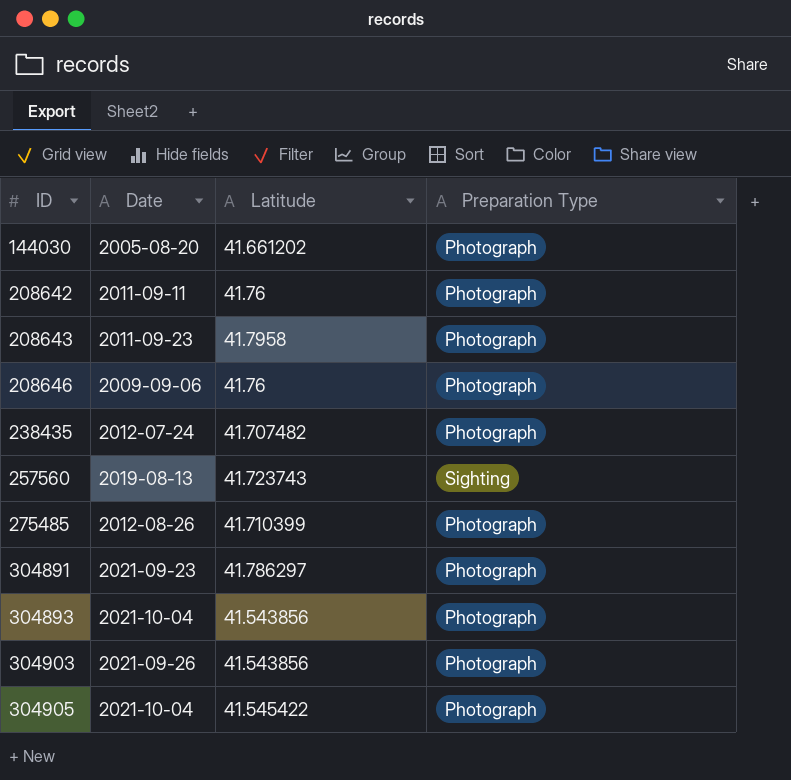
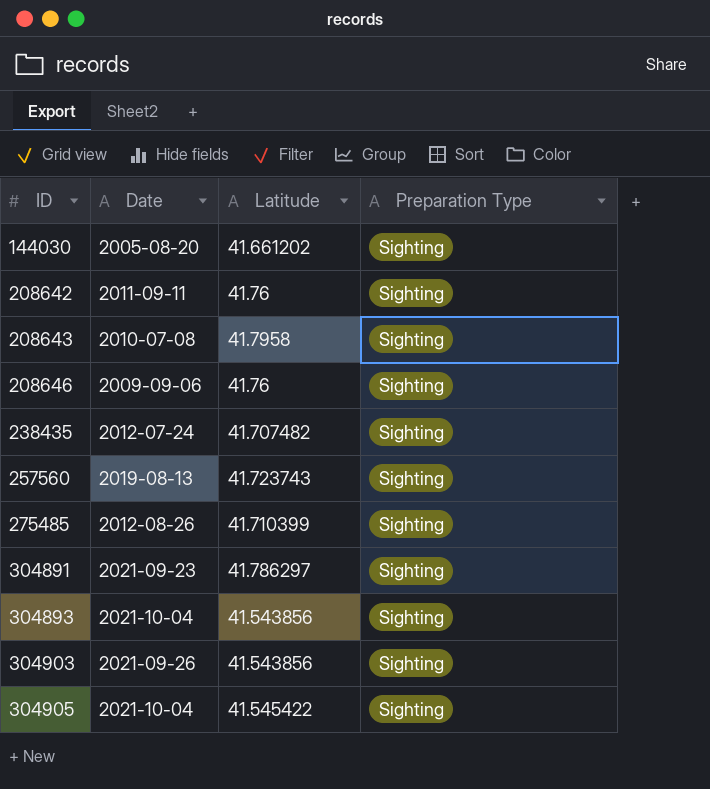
144030 | Preparation Type: Photograph -> Sighting
208642 | Preparation Type: Photograph -> Sighting
208643 | Date: 2011-09-23 -> 2010-07-08
208643 | Preparation Type: Photograph -> Sighting
208646 | Preparation Type: Photograph -> Sighting
238435 | Preparation Type: Photograph -> Sighting
275485 | Preparation Type: Photograph -> Sighting
304891 | Preparation Type: Photograph -> Sighting
304893 | Preparation Type: Photograph -> Sighting
304903 | Preparation Type: Photograph -> Sighting
304905 | Preparation Type: Photograph -> Sighting

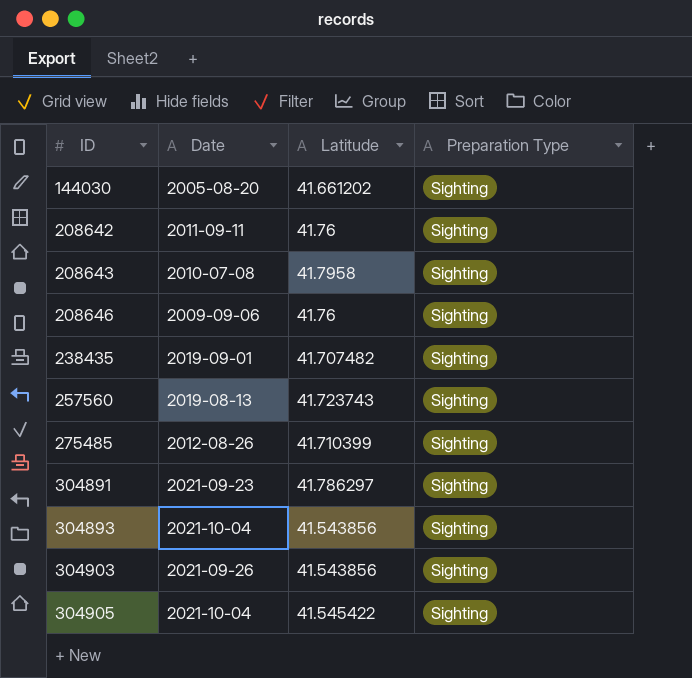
238435 | Date: 2012-07-24 -> 2019-09-01

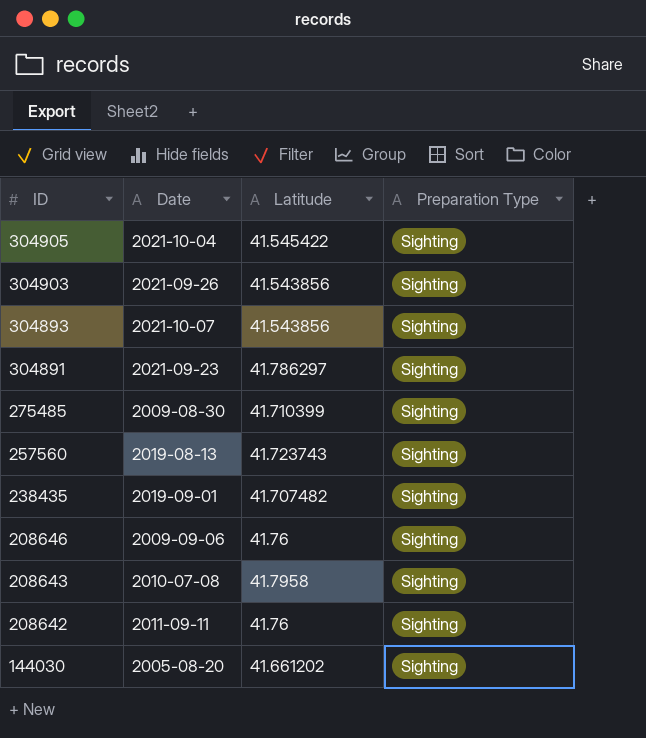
row order: ID ascending -> ID descending
304893 | Date: 2021-10-04 -> 2021-10-07
275485 | Date: 2012-08-26 -> 2009-08-30

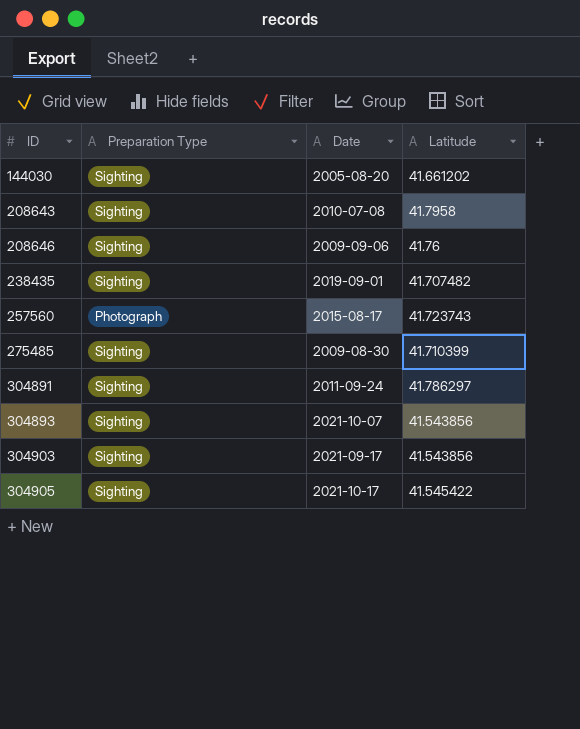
row order: ID descending -> ID ascending
column Preparation Type | position: 4 -> 2
row 208642: 2011-09-11 | 41.76 | Sighting -> none
257560 | Preparation Type: Sighting -> Photograph
257560 | Date: 2019-08-13 -> 2015-08-17
304891 | Date: 2021-09-23 -> 2011-09-24
304903 | Date: 2021-09-26 -> 2021-09-17
304905 | Date: 2021-10-04 -> 2021-10-17

